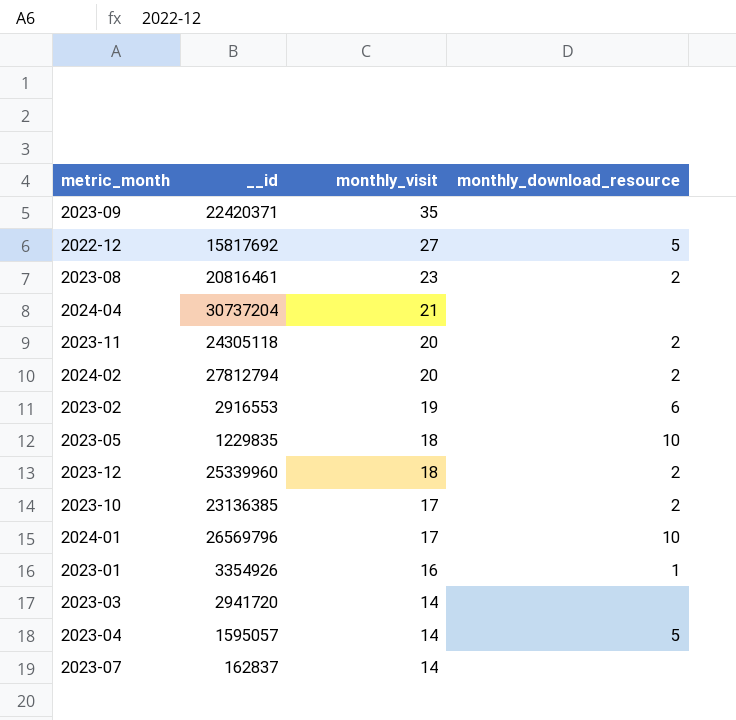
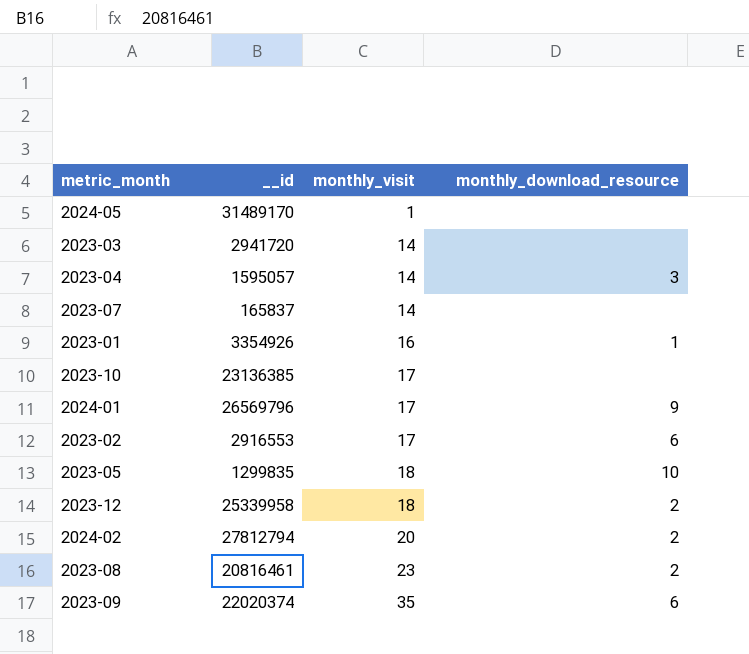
row order: monthly_visit descending -> monthly_visit ascending
row 2022-12: 15817692 | 27 | 5 -> none
row 2024-04: 30737204 | 21 | none -> none
row 2023-11: 24305118 | 20 | 2 -> none
row 2024-05: none -> 31489170 | 1 | none
2023-04 | monthly_download_resource: 5 -> 3
2023-07 | __id: 162837 -> 165837
2023-10 | monthly_download_resource: 2 -> none
2024-01 | monthly_download_resource: 10 -> 9
2023-02 | monthly_visit: 19 -> 17
2023-05 | __id: 1229835 -> 1299835
2023-12 | __id: 25339960 -> 25339958
2023-09 | __id: 22420371 -> 22020374
2023-09 | monthly_download_resource: none -> 6

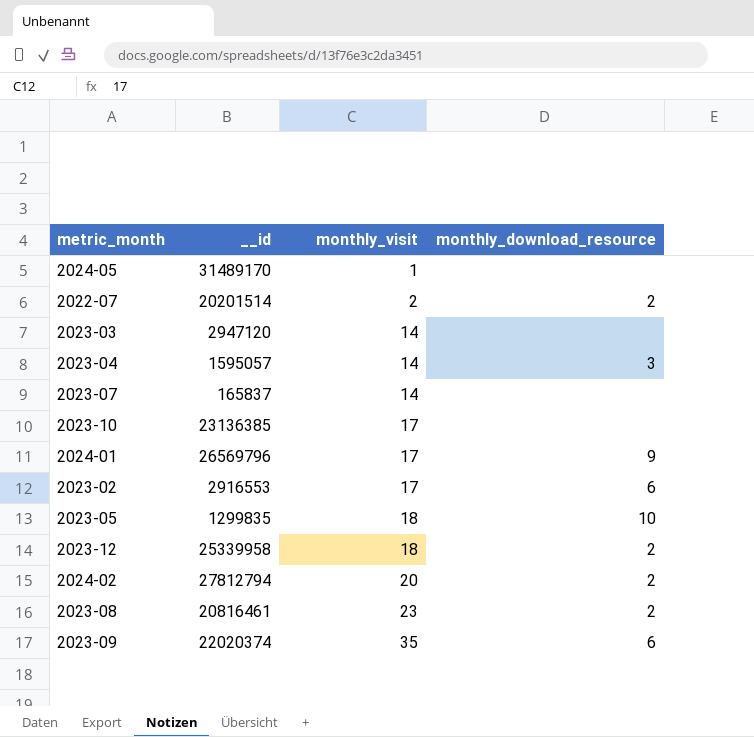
row 2023-01: 3354926 | 16 | 1 -> none
row 2022-07: none -> 20201514 | 2 | 2
2023-03 | __id: 2941720 -> 2947120

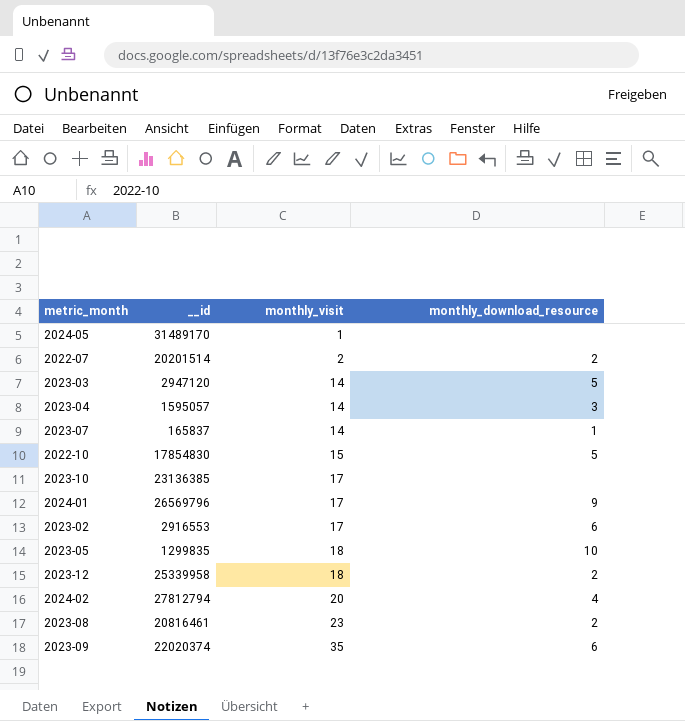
2023-03 | monthly_download_resource: none -> 5
2023-07 | monthly_download_resource: none -> 1
row 2022-10: none -> 17854830 | 15 | 5
2024-02 | monthly_download_resource: 2 -> 4

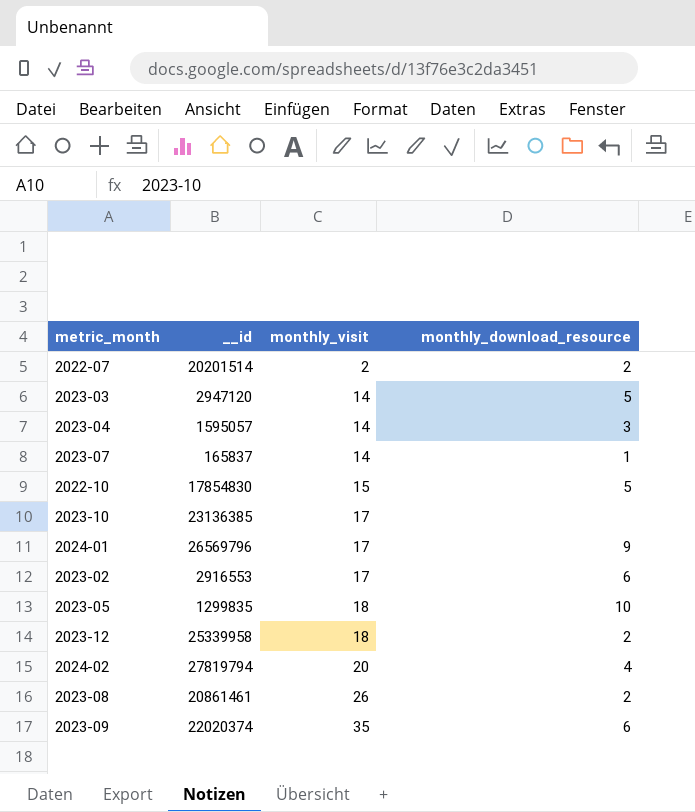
row 2024-05: 31489170 | 1 | none -> none
2024-02 | __id: 27812794 -> 27819794
2023-08 | __id: 20816461 -> 20861461
2023-08 | monthly_visit: 23 -> 26

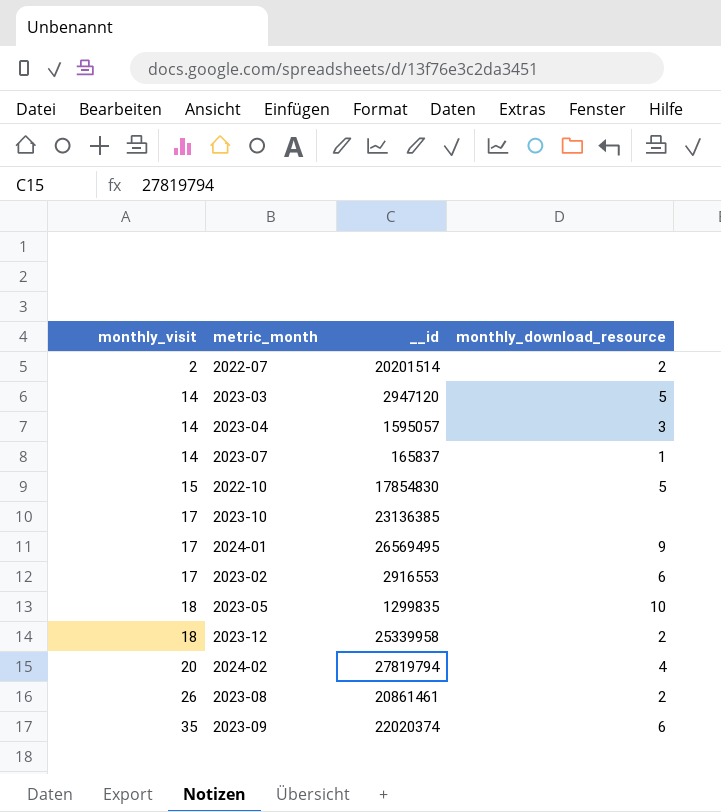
column monthly_visit | position: 3 -> 1
2024-01 | __id: 26569796 -> 26569495

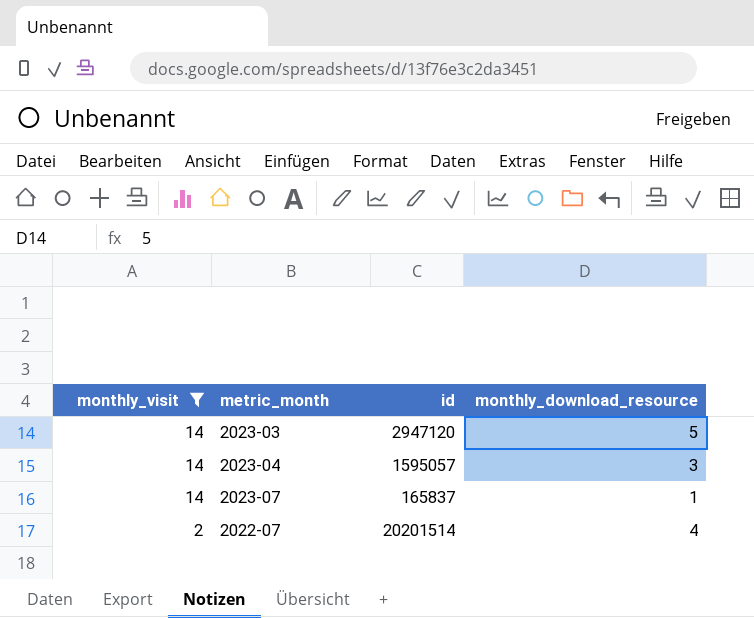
filter: none -> monthly_visit <= 14
row order: monthly_visit ascending -> monthly_visit descending
column name: __id -> id
2022-07 | monthly_download_resource: 2 -> 4

